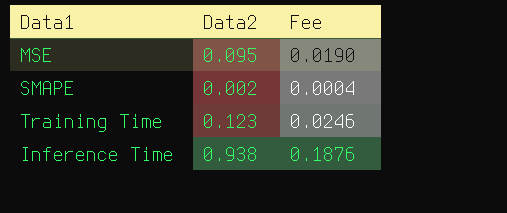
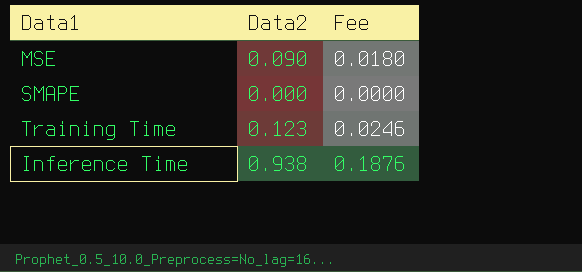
MSE | Data2: 0.095 -> 0.090
MSE | Fee: 0.0190 -> 0.0180
SMAPE | Data2: 0.002 -> 0.000
SMAPE | Fee: 0.0004 -> 0.0000

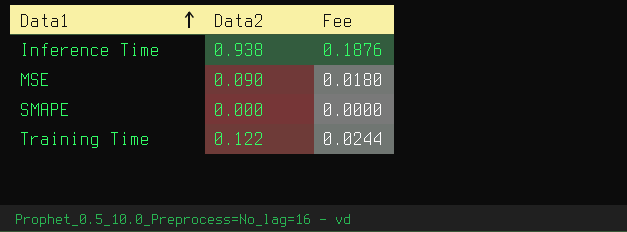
row order: none -> Data1 ascending
Training Time | Data2: 0.123 -> 0.122
Training Time | Fee: 0.0246 -> 0.0244

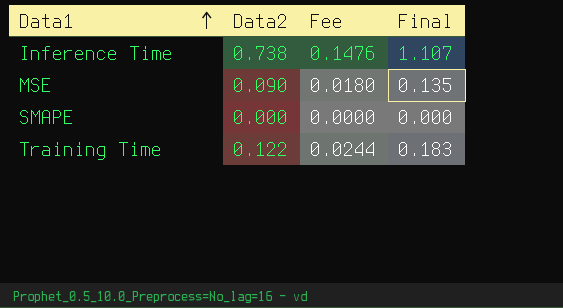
column Final | formula: none -> [Data2] * 1.5
Inference Time | Data2: 0.938 -> 0.738
Inference Time | Fee: 0.1876 -> 0.1476

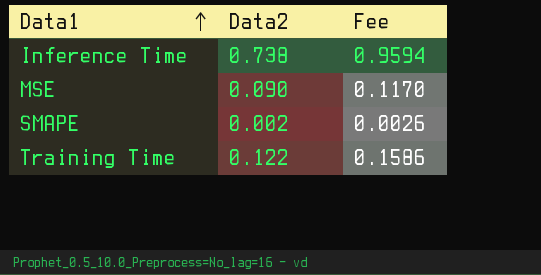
column Final | formula: [Data2] * 1.5 -> none
column Fee | formula: [Data2] * 0.2 -> [Data2] * 1.3
SMAPE | Data2: 0.000 -> 0.002

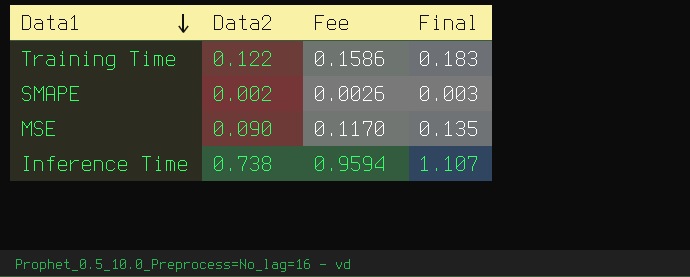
row order: Data1 ascending -> Data1 descending
column Final | formula: none -> [Data2] * 1.5

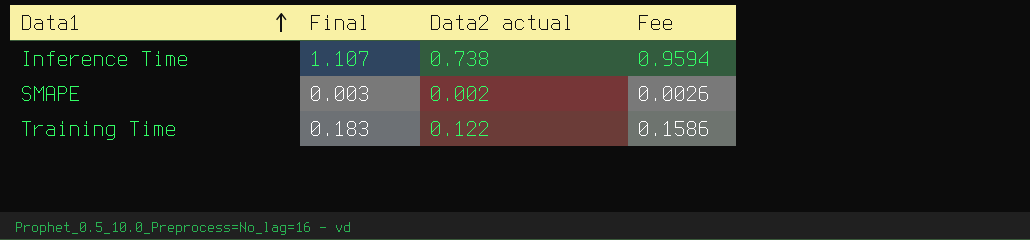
row order: Data1 descending -> Data1 ascending
column Final | position: 4 -> 2
column name: Data2 -> Data2 actual
row MSE: 0.090 | 0.1170 | 0.135 -> none

